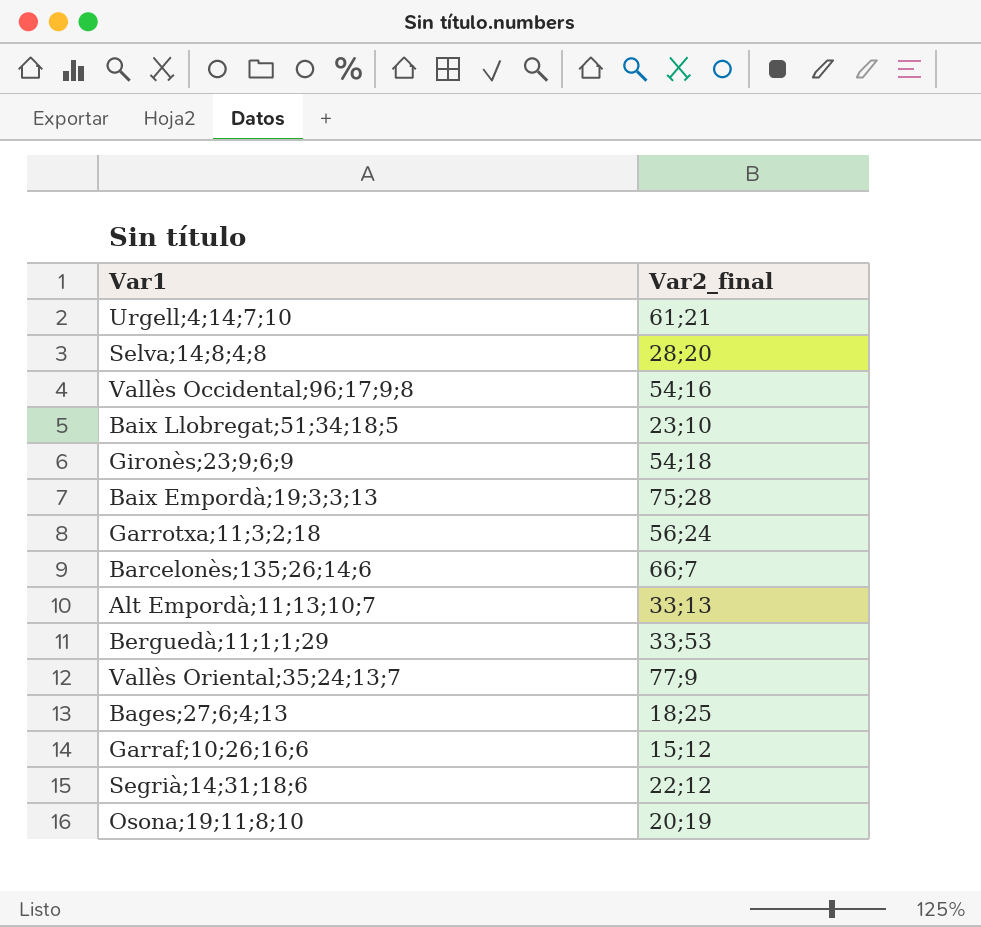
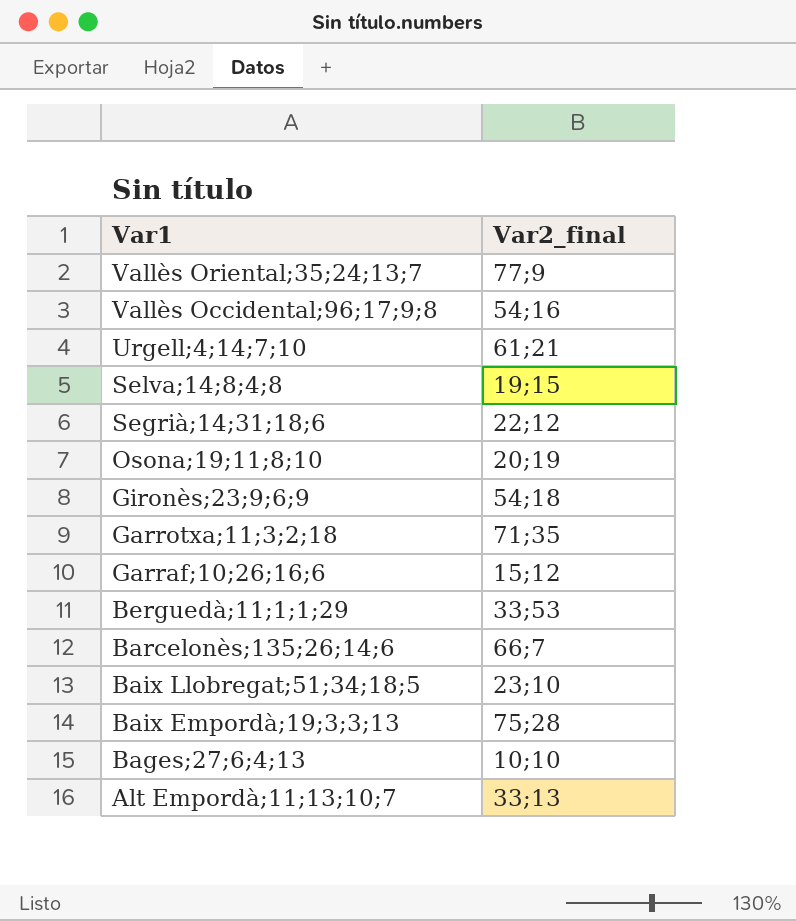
row order: none -> Var1 descending
Selva;14;8;4;8 | Var2_final: 28;20 -> 19;15
Garrotxa;11;3;2;18 | Var2_final: 56;24 -> 71;35
Bages;27;6;4;13 | Var2_final: 18;25 -> 10;10

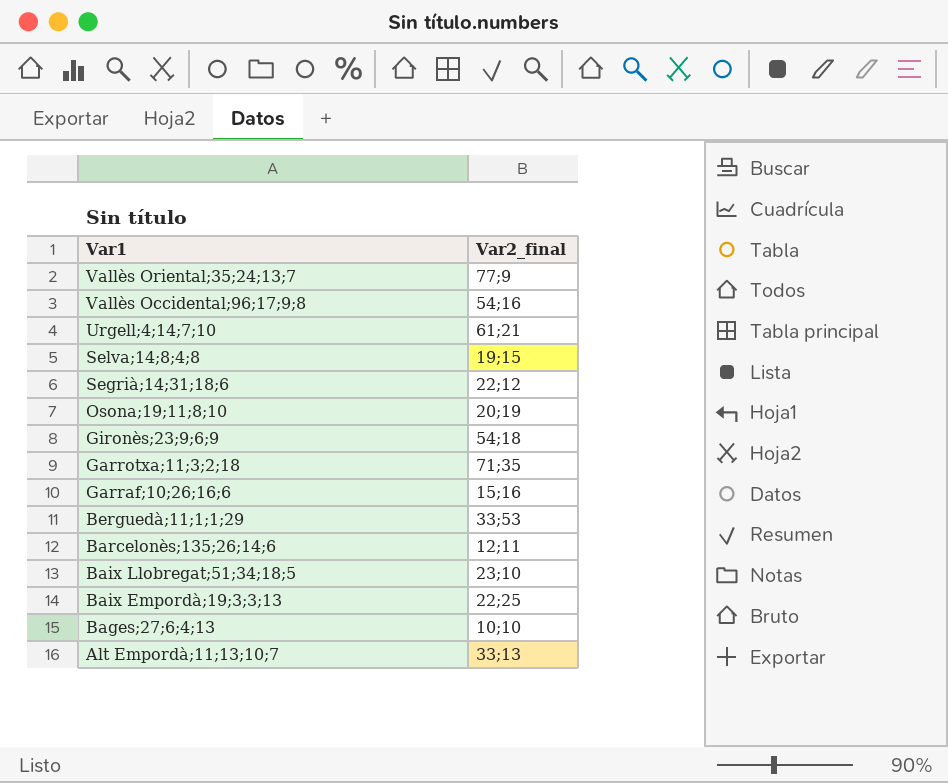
Garraf;10;26;16;6 | Var2_final: 15;12 -> 15;16
Barcelonès;135;26;14;6 | Var2_final: 66;7 -> 12;11
Baix Empordà;19;3;3;13 | Var2_final: 75;28 -> 22;25

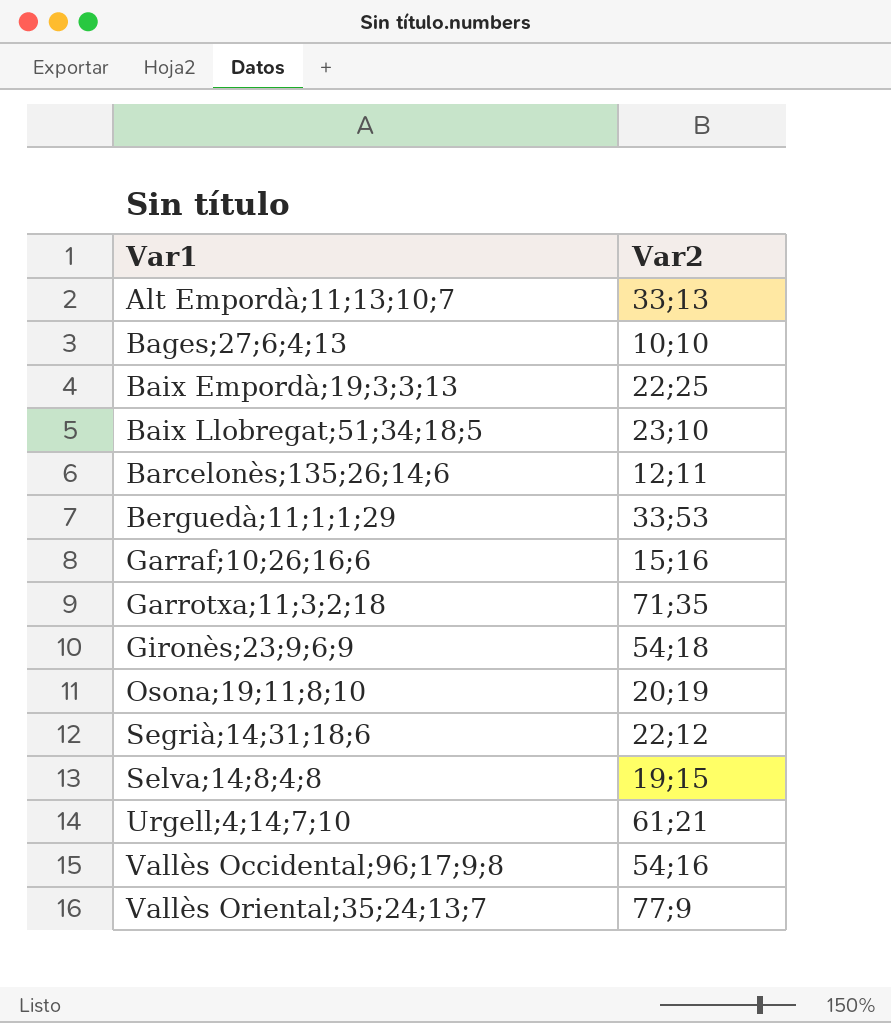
row order: Var1 descending -> Var1 ascending
column name: Var2_final -> Var2

